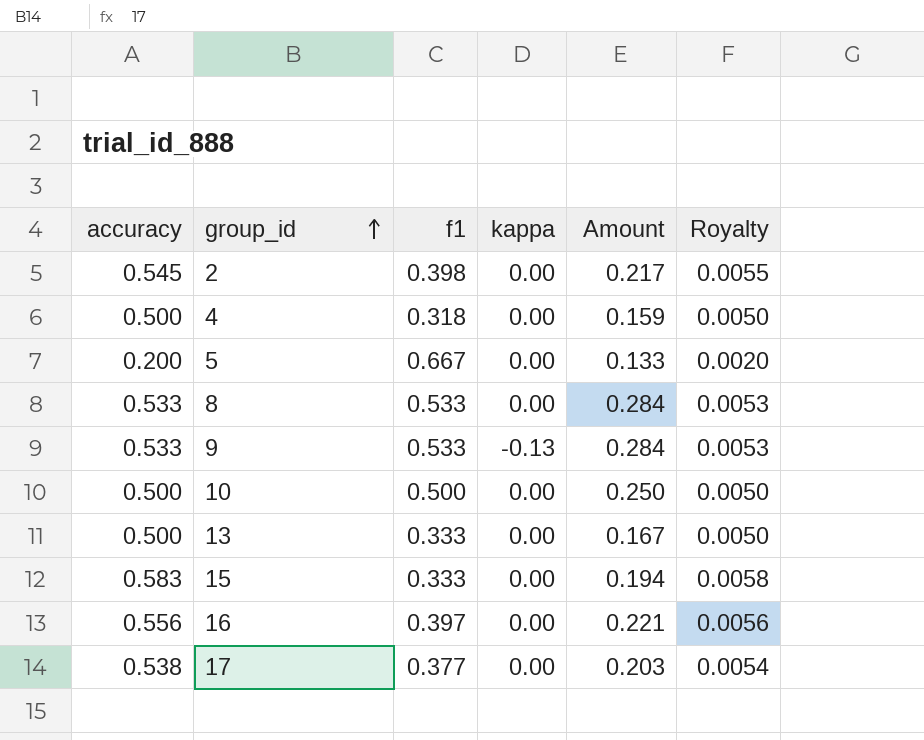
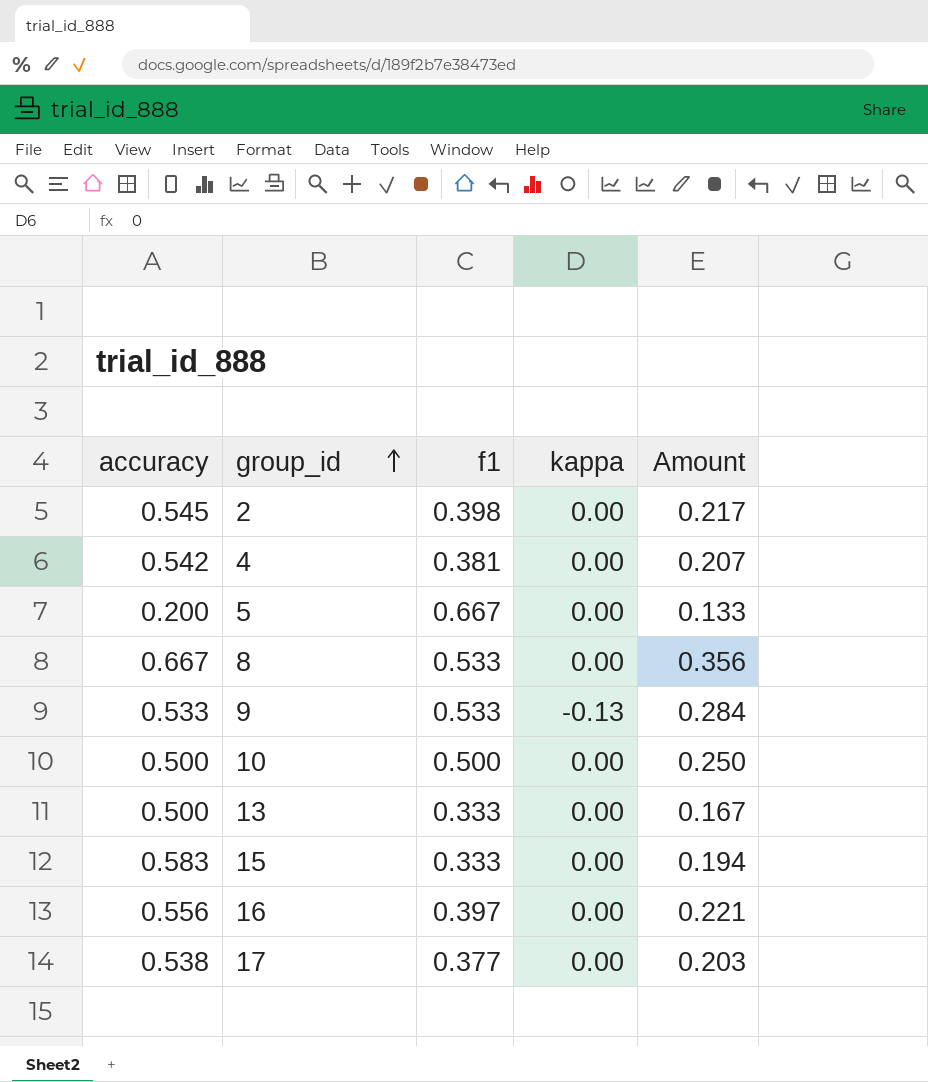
column Royalty | formula: [accuracy] * 0.01 -> none
4 | accuracy: 0.500 -> 0.542
4 | f1: 0.318 -> 0.381
4 | Amount: 0.159 -> 0.207
8 | accuracy: 0.533 -> 0.667
8 | Amount: 0.284 -> 0.356

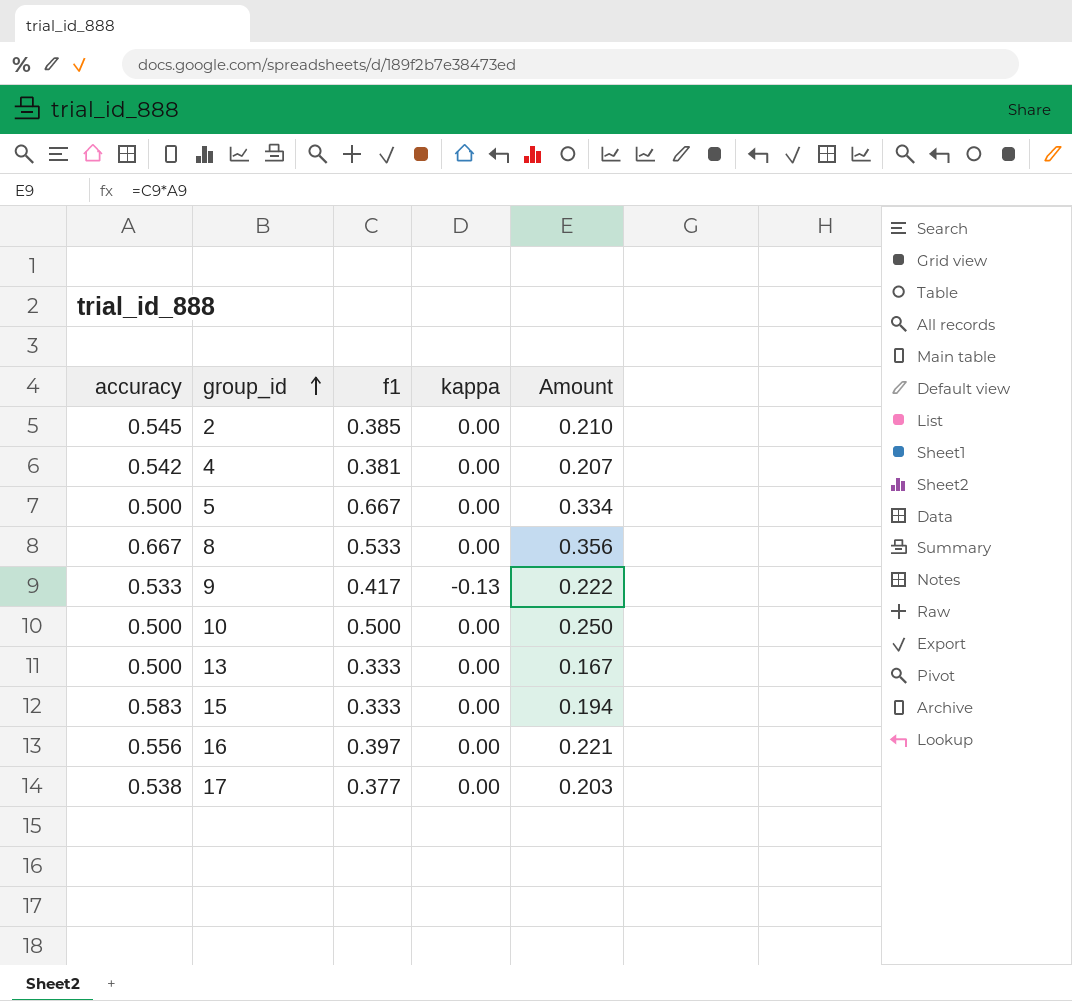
2 | f1: 0.398 -> 0.385
2 | Amount: 0.217 -> 0.210
5 | accuracy: 0.200 -> 0.500
5 | Amount: 0.133 -> 0.334
9 | f1: 0.533 -> 0.417
9 | Amount: 0.284 -> 0.222

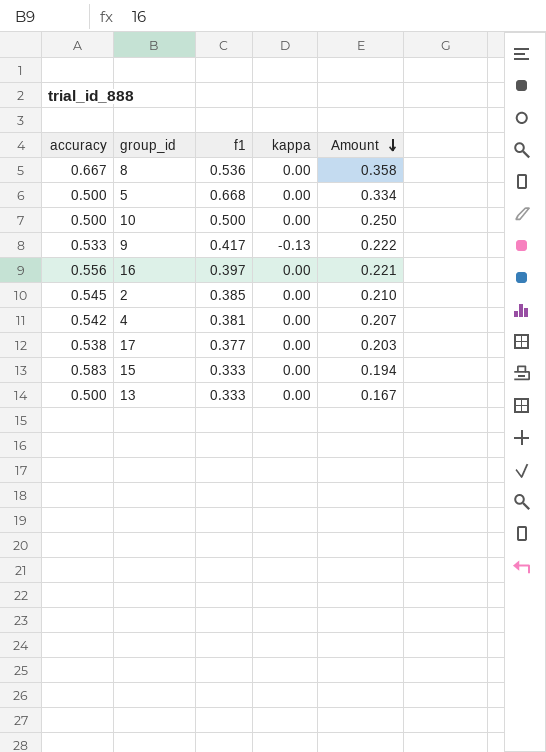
row order: group_id ascending -> Amount descending
8 | f1: 0.533 -> 0.536
8 | Amount: 0.356 -> 0.358
5 | f1: 0.667 -> 0.668

